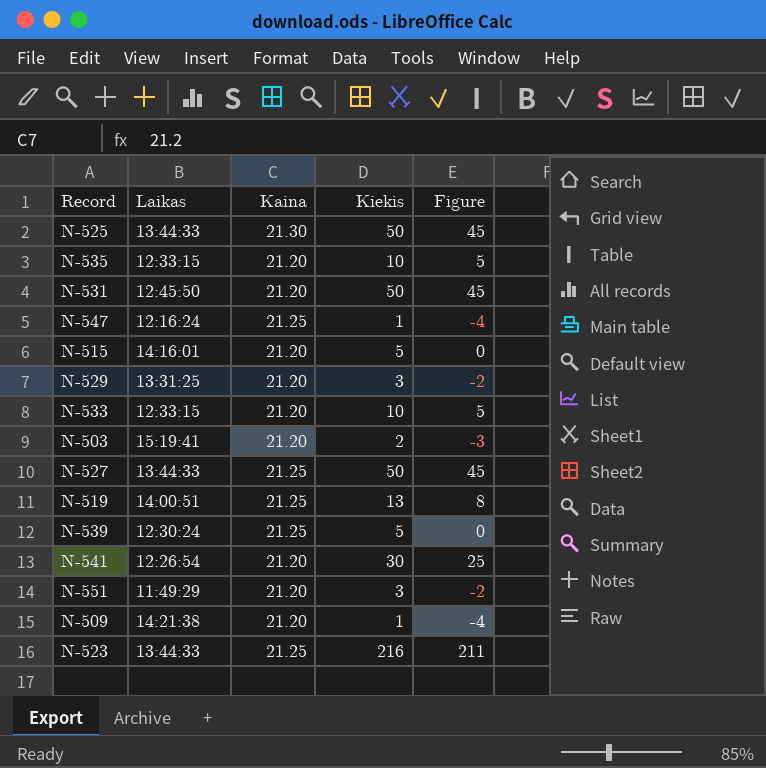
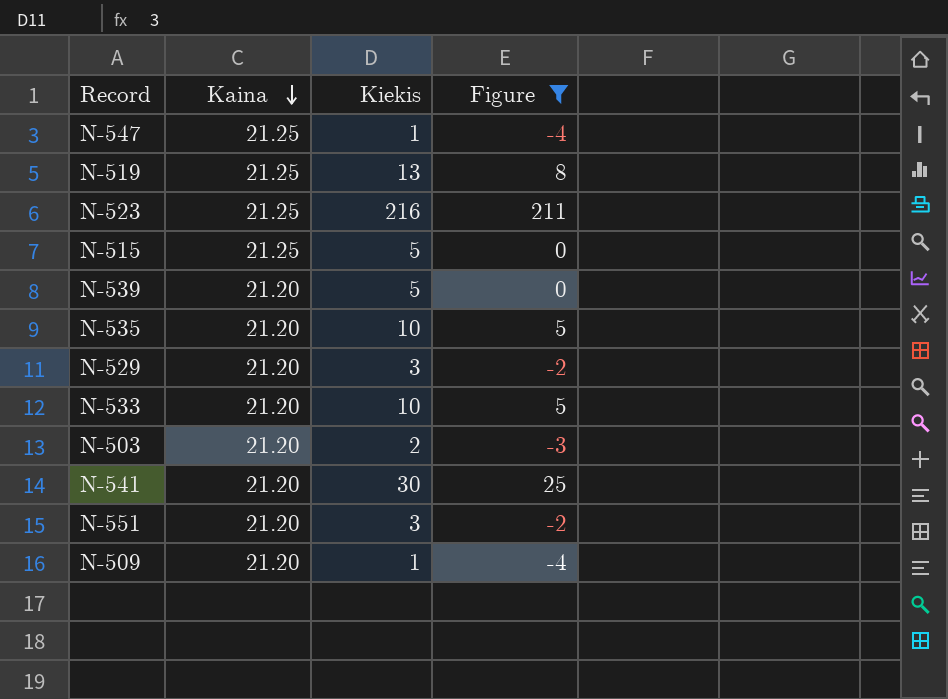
filter: none -> Figure != 45
row order: none -> Kaina descending
column Laikas | position: 2 -> none
N-515 | Kaina: 21.20 -> 21.25
N-539 | Kaina: 21.25 -> 21.20

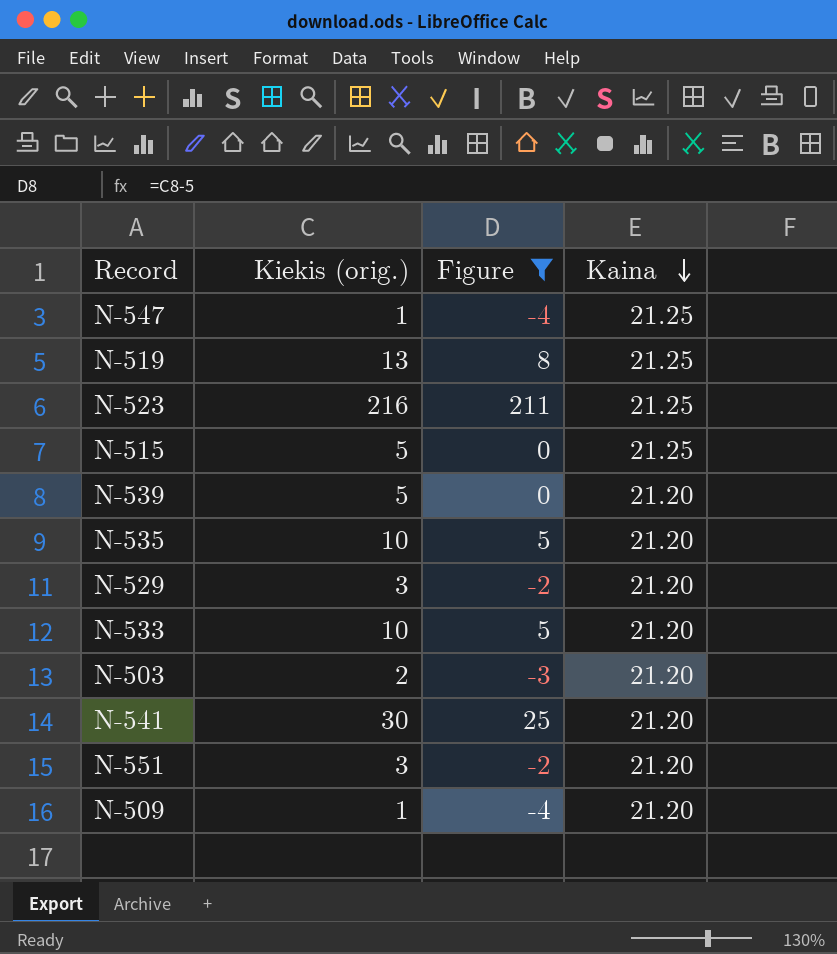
column name: Kiekis -> Kiekis (orig.)
column Kaina | position: 2 -> 4

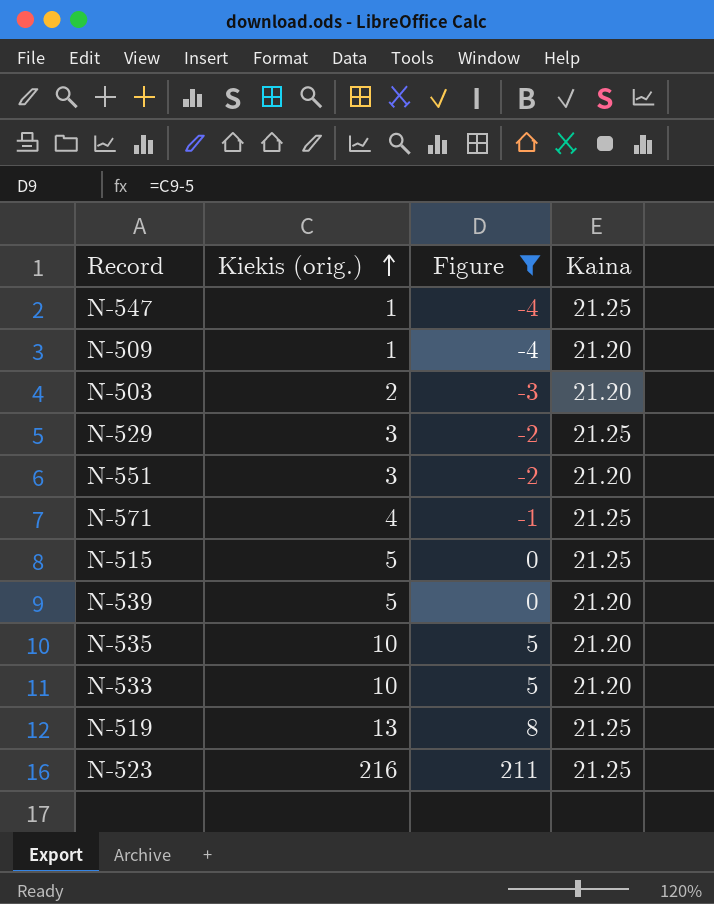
row order: Kaina descending -> Kiekis (orig.) ascending
row N-541: 30 | 25 | 21.20 -> none
N-529 | Kaina: 21.20 -> 21.25
row N-571: none -> 4 | -1 | 21.25

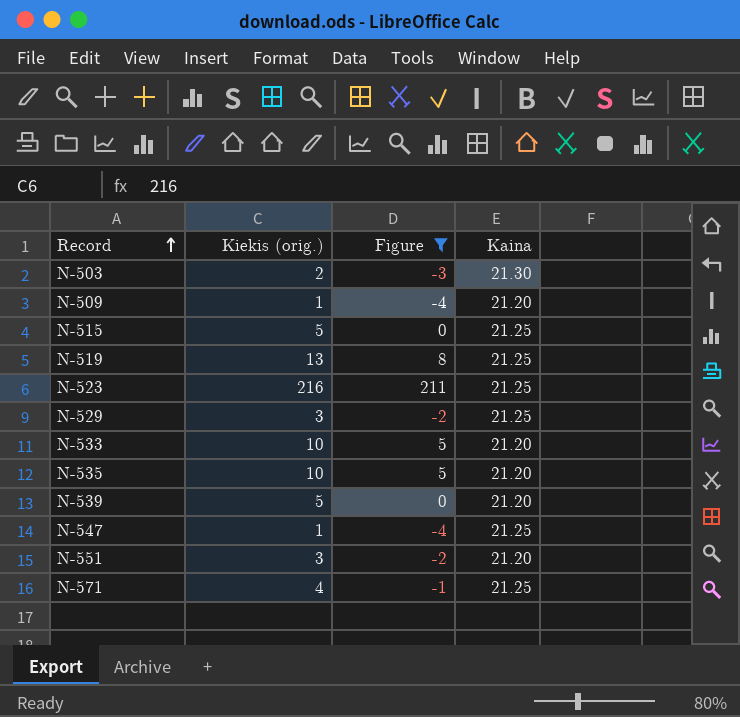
row order: Kiekis (orig.) ascending -> Record ascending
N-503 | Kaina: 21.20 -> 21.30

